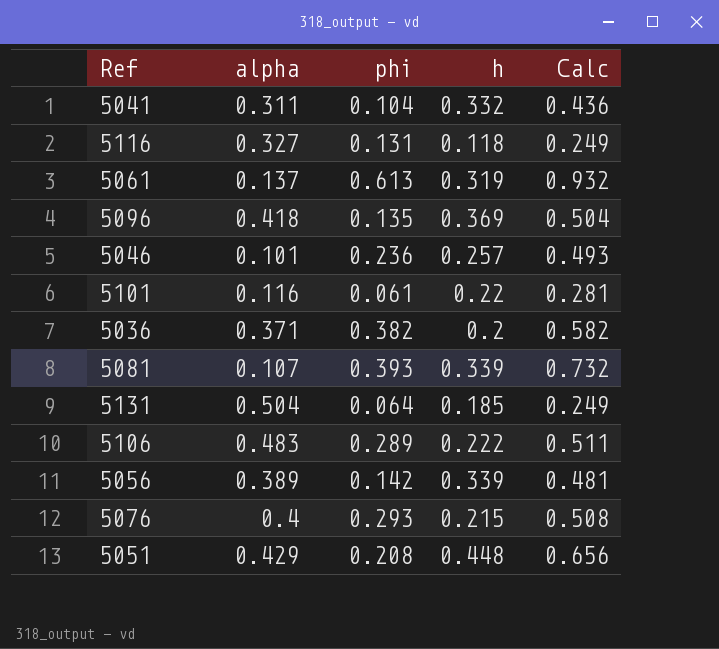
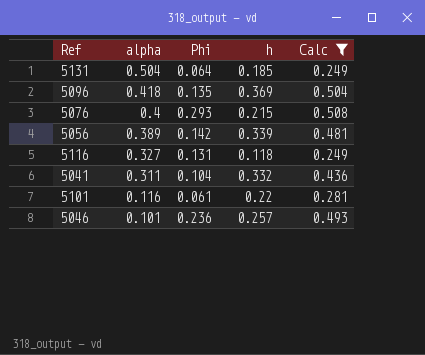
filter: none -> Calc <= 0.508
row order: none -> alpha descending
column name: phi -> Phi

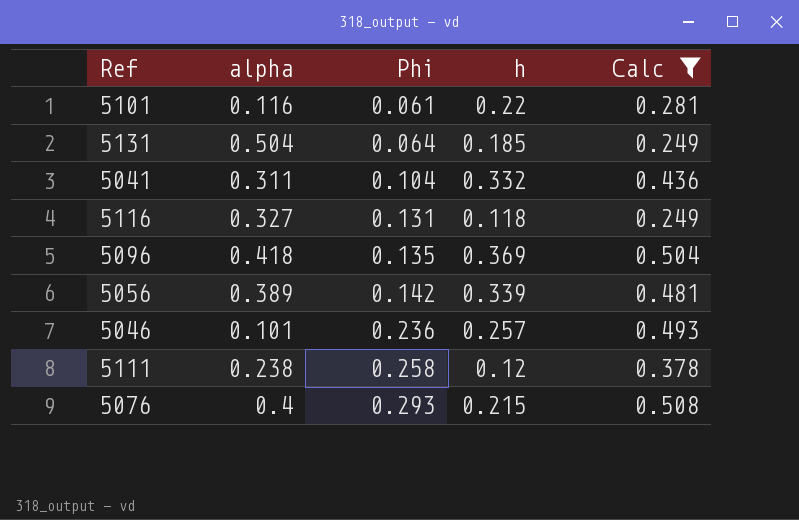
row order: alpha descending -> Phi ascending
row 5111: none -> 0.238 | 0.258 | 0.12 | 0.378

